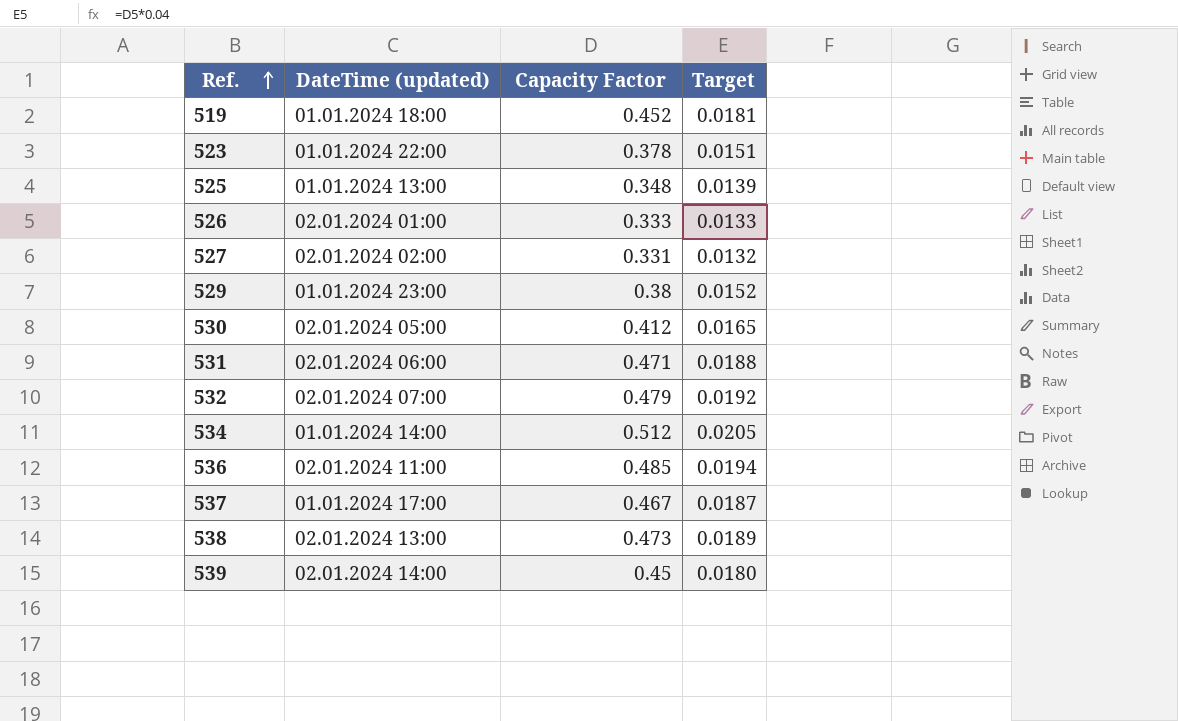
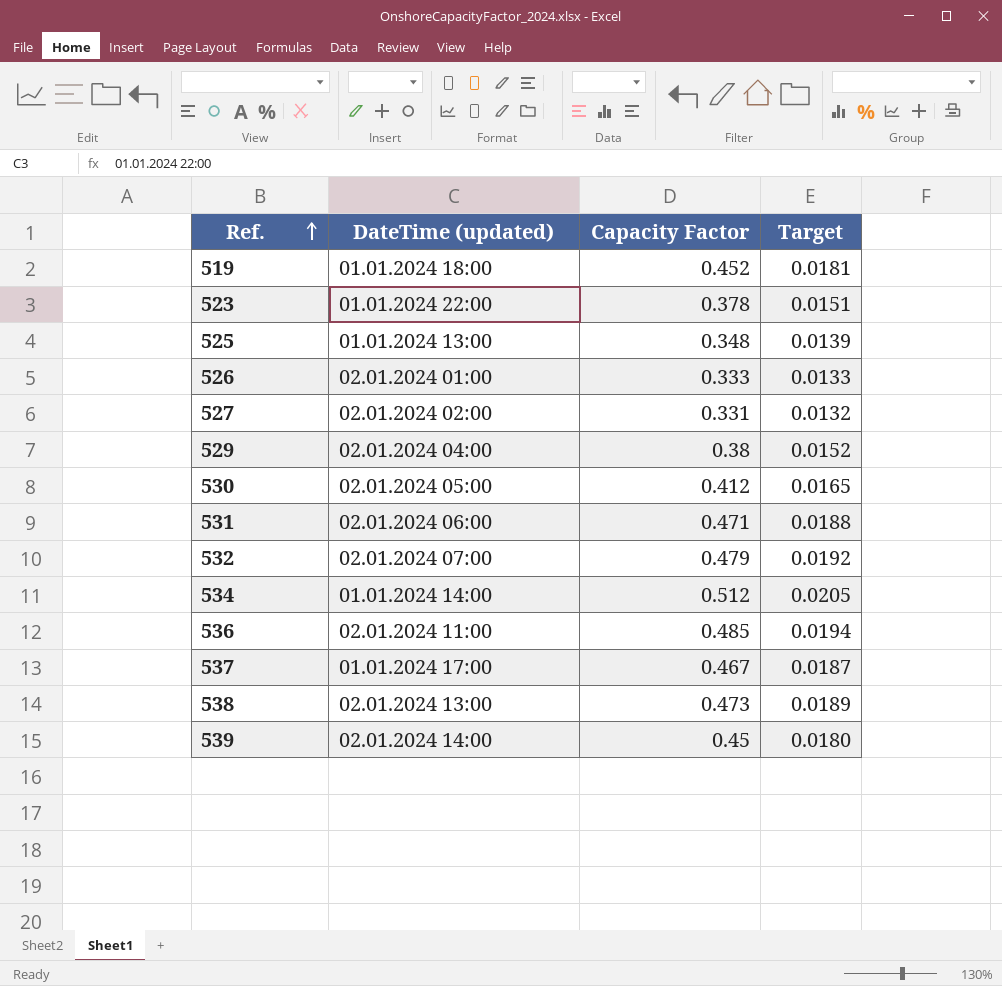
529 | DateTime (updated): 01.01.2024 23:00 -> 02.01.2024 04:00

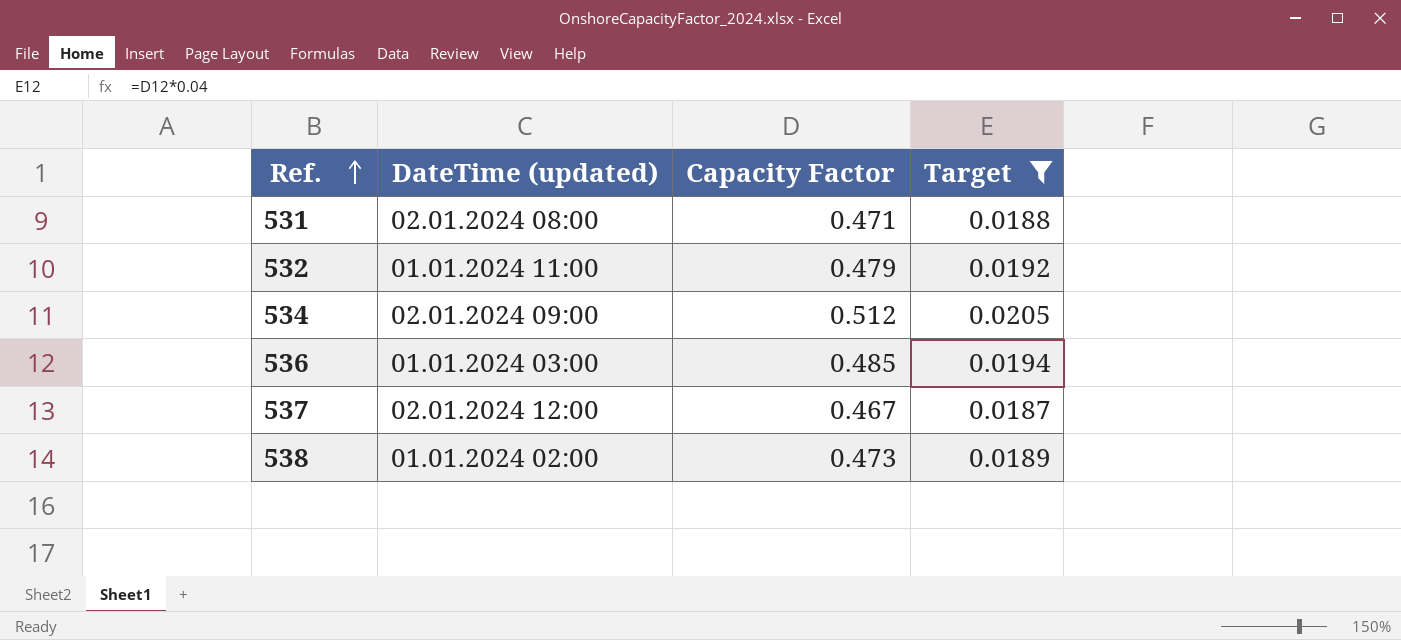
filter: none -> Target >= 0.0187
531 | DateTime (updated): 02.01.2024 06:00 -> 02.01.2024 08:00
532 | DateTime (updated): 02.01.2024 07:00 -> 01.01.2024 11:00
534 | DateTime (updated): 01.01.2024 14:00 -> 02.01.2024 09:00
536 | DateTime (updated): 02.01.2024 11:00 -> 01.01.2024 03:00
537 | DateTime (updated): 01.01.2024 17:00 -> 02.01.2024 12:00
538 | DateTime (updated): 02.01.2024 13:00 -> 01.01.2024 02:00

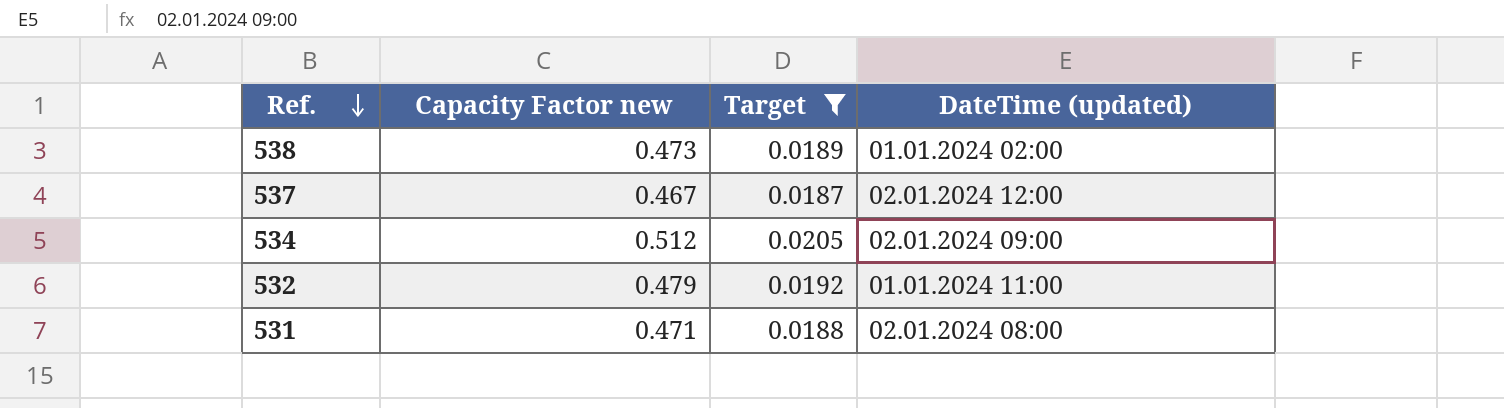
row order: Ref. ascending -> Ref. descending
column name: Capacity Factor -> Capacity Factor new
column DateTime (updated) | position: 2 -> 4
row 536: 01.01.2024 03:00 | 0.485 | 0.0194 -> none

